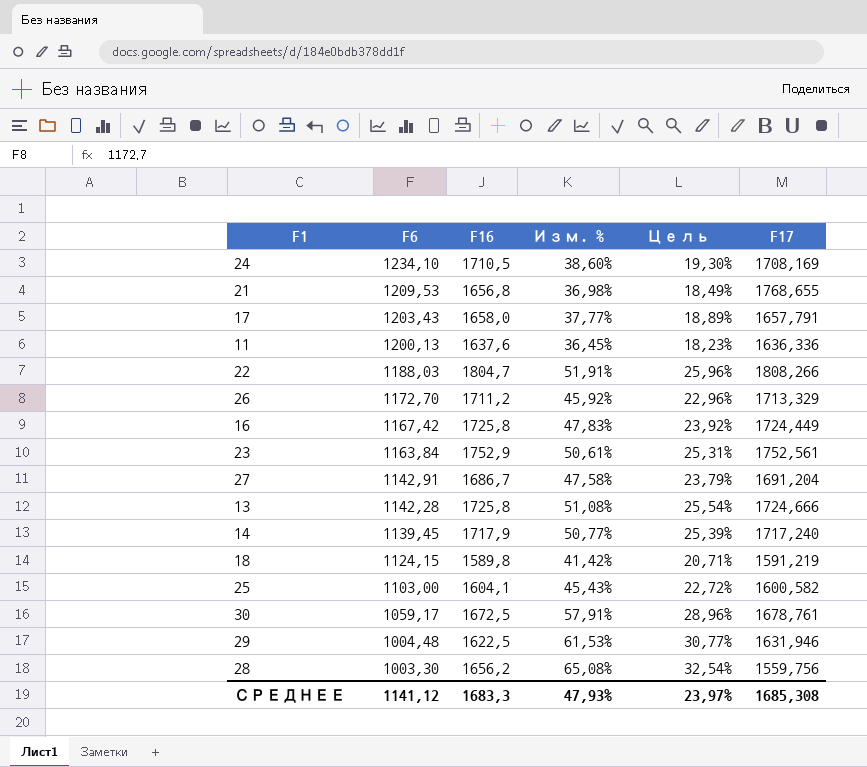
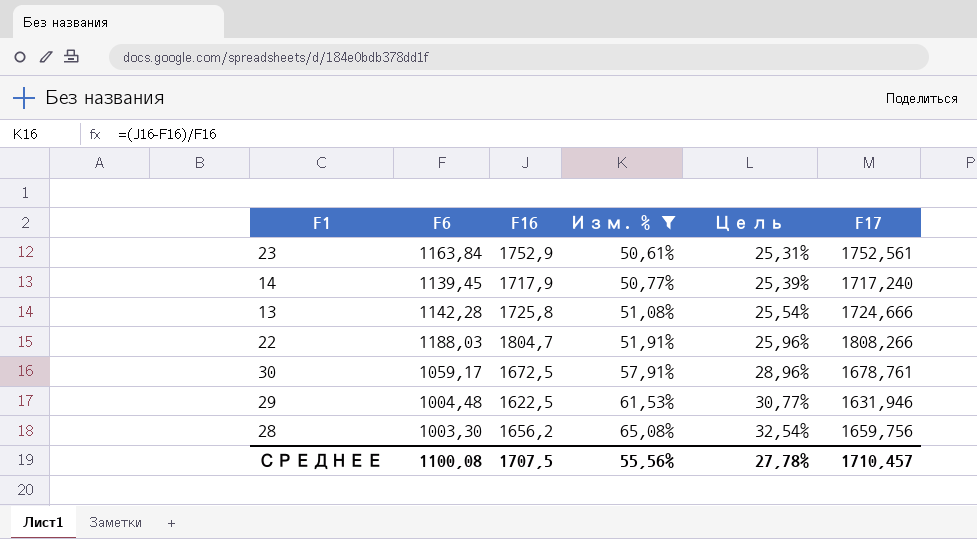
filter: none -> Изм. % >= 50,61%
row order: F6 descending -> Изм. % ascending
28 | F17: 1559,756 -> 1659,756
СРЕДНЕЕ | F6: 1141,12 -> 1100,08
СРЕДНЕЕ | F16: 1683,3 -> 1707,5
СРЕДНЕЕ | Изм. %: 47,93% -> 55,56%
СРЕДНЕЕ | Цель: 23,97% -> 27,78%
СРЕДНЕЕ | F17: 1685,308 -> 1710,457

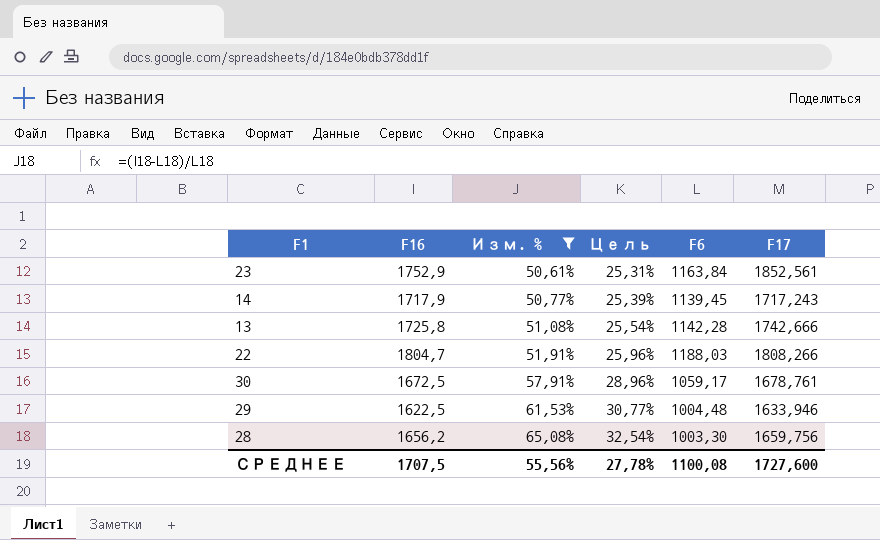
column F6 | position: 2 -> 5
23 | F17: 1752,561 -> 1852,561
14 | F17: 1717,240 -> 1717,243
13 | F17: 1724,666 -> 1742,666
29 | F17: 1631,946 -> 1633,946
СРЕДНЕЕ | F17: 1710,457 -> 1727,600

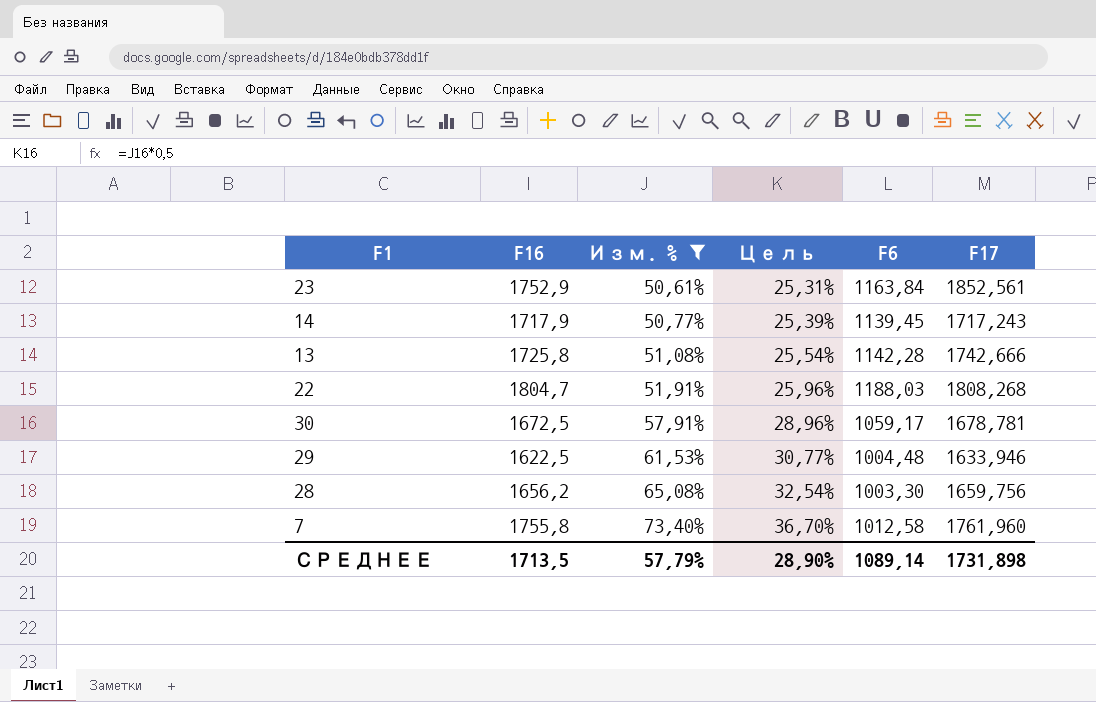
22 | F17: 1808,266 -> 1808,268
30 | F17: 1678,761 -> 1678,781
row 7: none -> 1755,8 | 73,40% | 36,70% | 1012,58 | 1761,960
СРЕДНЕЕ | F16: 1707,5 -> 1713,5
СРЕДНЕЕ | Изм. %: 55,56% -> 57,79%
СРЕДНЕЕ | Цель: 27,78% -> 28,90%
СРЕДНЕЕ | F6: 1100,08 -> 1089,14
СРЕДНЕЕ | F17: 1727,600 -> 1731,898

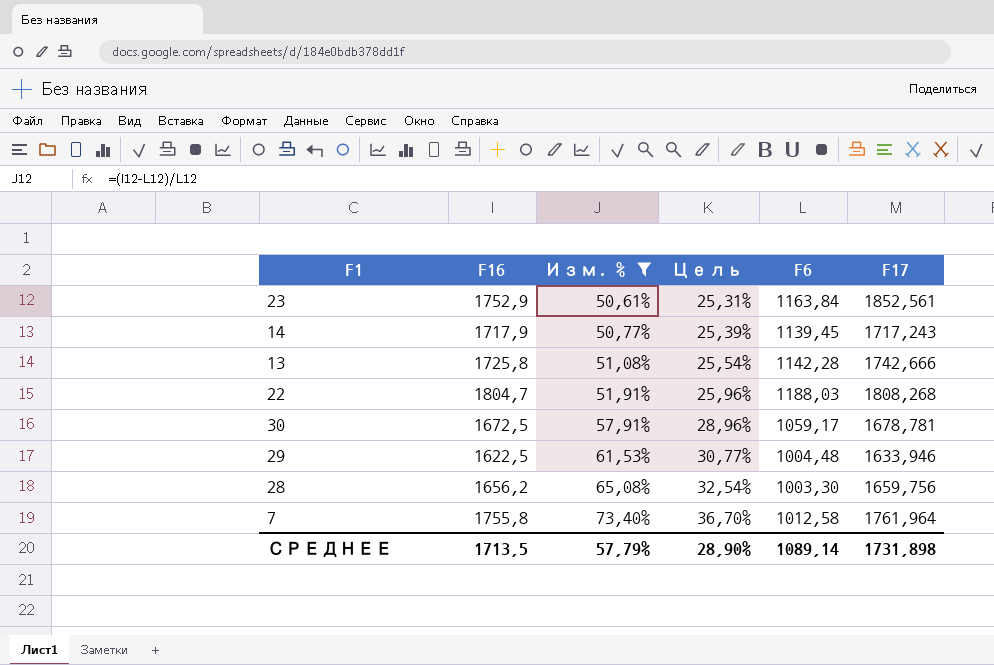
7 | F17: 1761,960 -> 1761,964

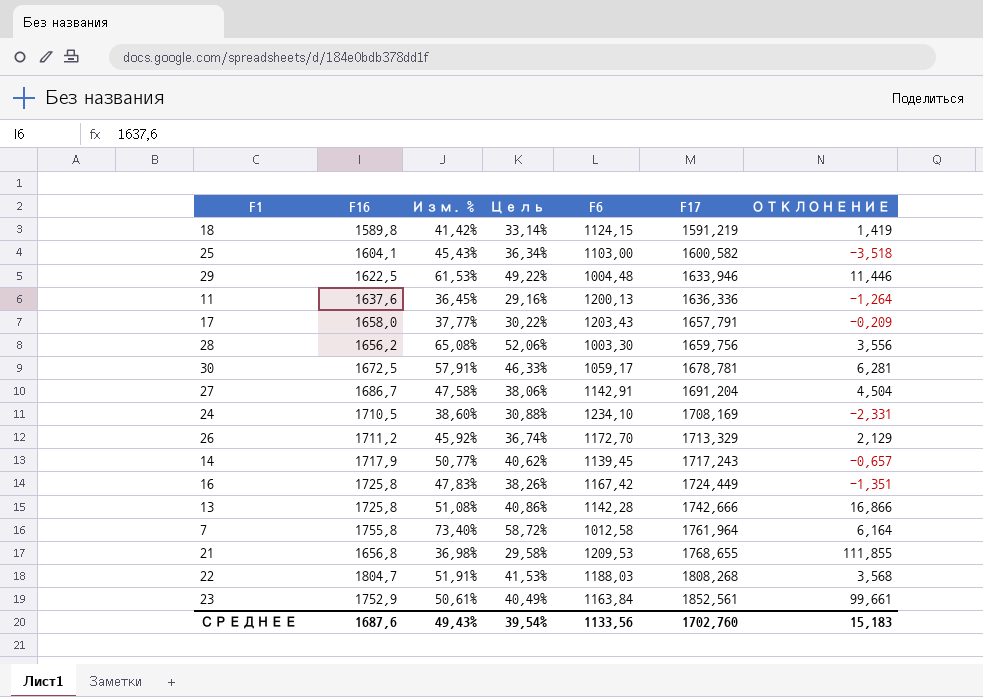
filter: Изм. % >= 50,61% -> none
row order: Изм. % ascending -> F17 ascending
column Цель | formula: [Изм. %] * 0,5 -> [Изм. %] * 0,8
column ОТКЛОНЕНИЕ | formula: none -> [F17] - [F16]
СРЕДНЕЕ | F16: 1713,5 -> 1687,6
СРЕДНЕЕ | Изм. %: 57,79% -> 49,43%
СРЕДНЕЕ | Цель: 28,90% -> 39,54%
СРЕДНЕЕ | F6: 1089,14 -> 1133,56
СРЕДНЕЕ | F17: 1731,898 -> 1702,760

